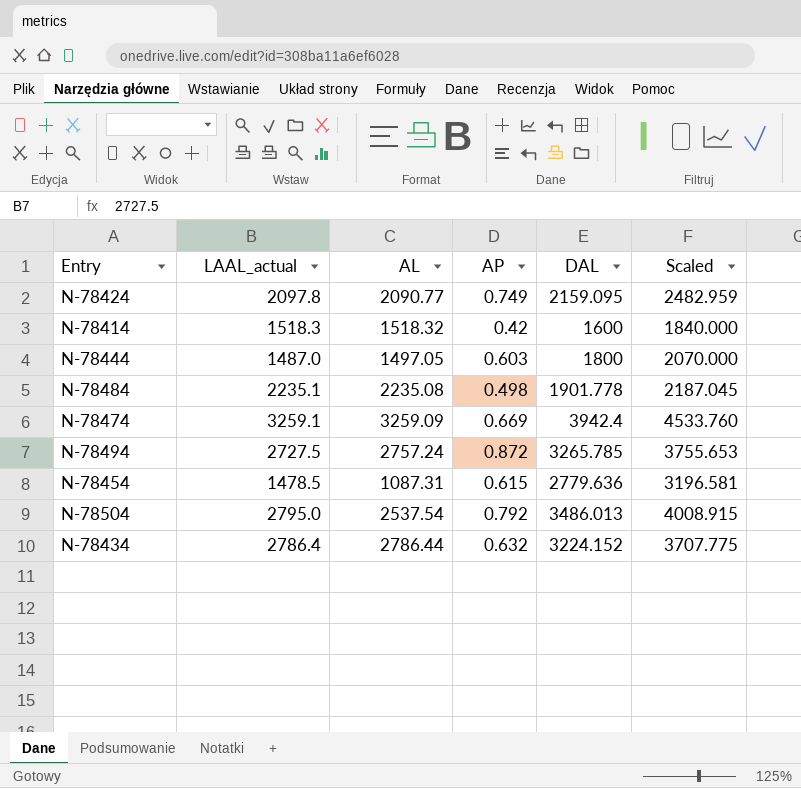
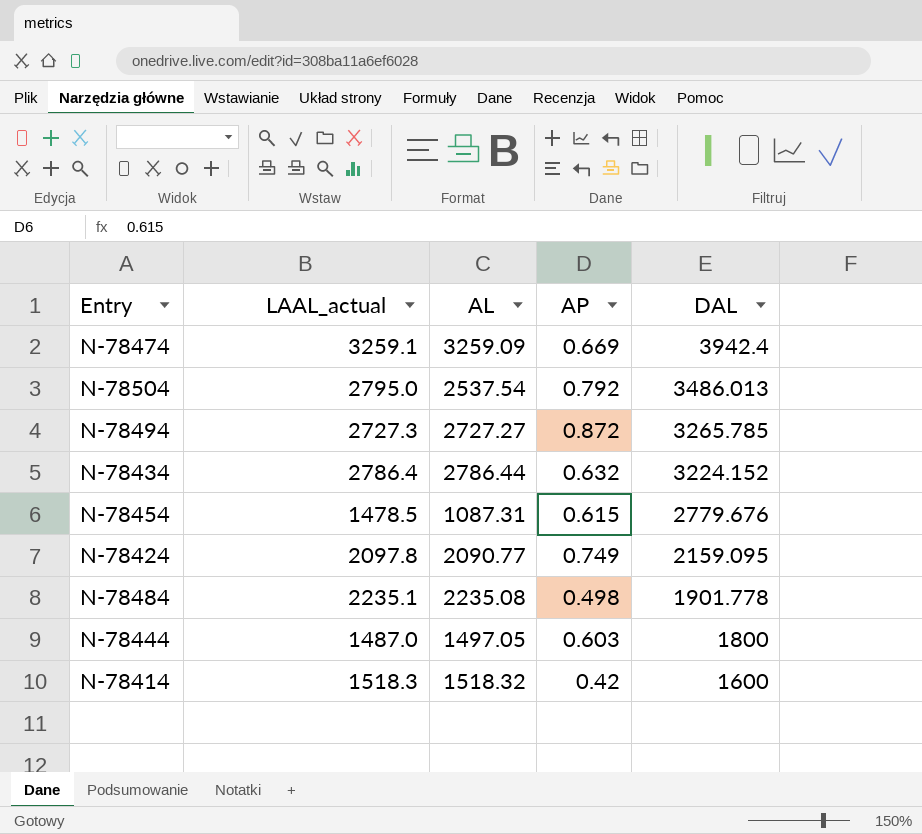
row order: none -> DAL descending
column Scaled | formula: [DAL] * 1.15 -> none
N-78494 | LAAL_actual: 2727.5 -> 2727.3
N-78494 | AL: 2757.24 -> 2727.27
N-78454 | DAL: 2779.636 -> 2779.676

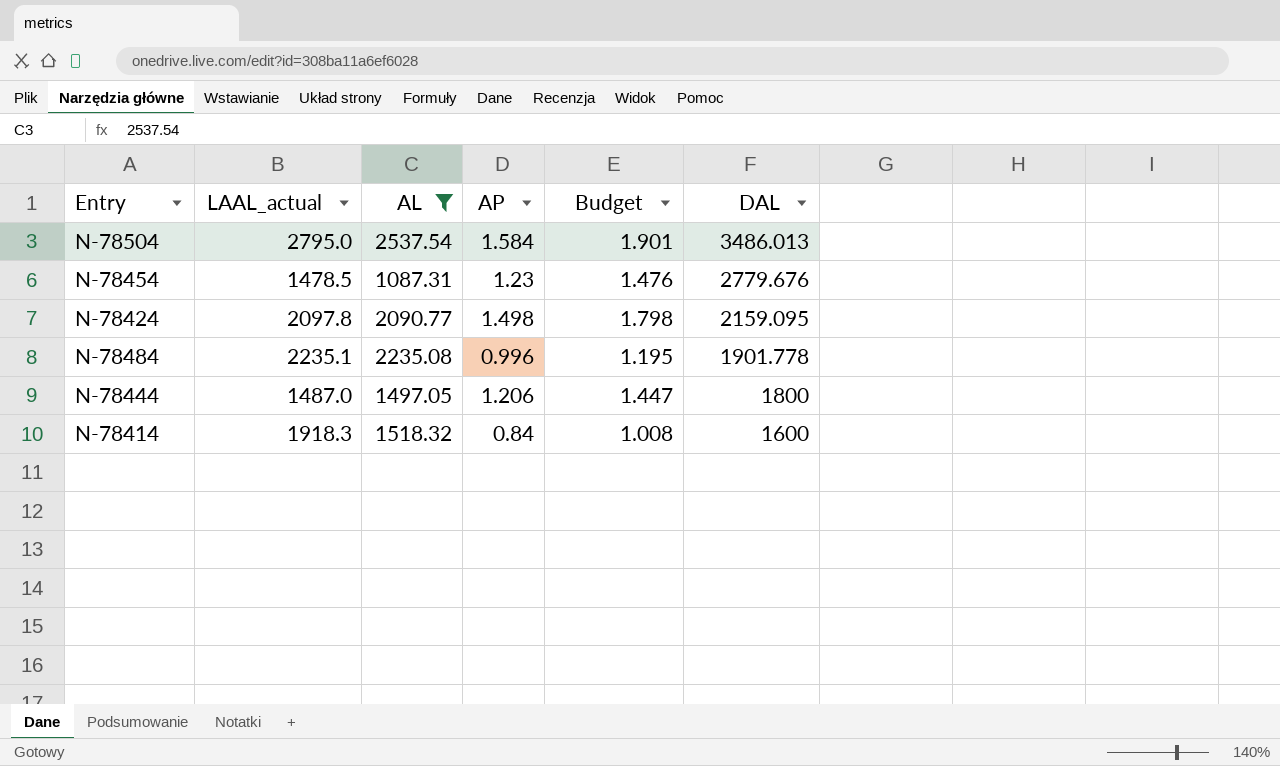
filter: none -> AL <= 2537.54
column Budget | formula: none -> [AP] * 1.2
N-78504 | AP: 0.792 -> 1.584
N-78454 | AP: 0.615 -> 1.23
N-78424 | AP: 0.749 -> 1.498
N-78484 | AP: 0.498 -> 0.996
N-78444 | AP: 0.603 -> 1.206
N-78414 | LAAL_actual: 1518.3 -> 1918.3
N-78414 | AP: 0.42 -> 0.84

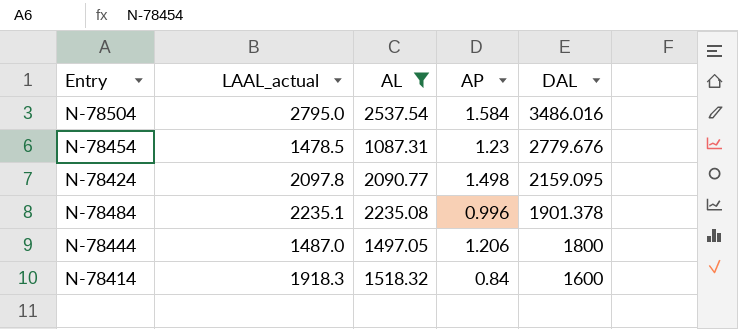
column Budget | formula: [AP] * 1.2 -> none
N-78504 | DAL: 3486.013 -> 3486.016
N-78484 | DAL: 1901.778 -> 1901.378

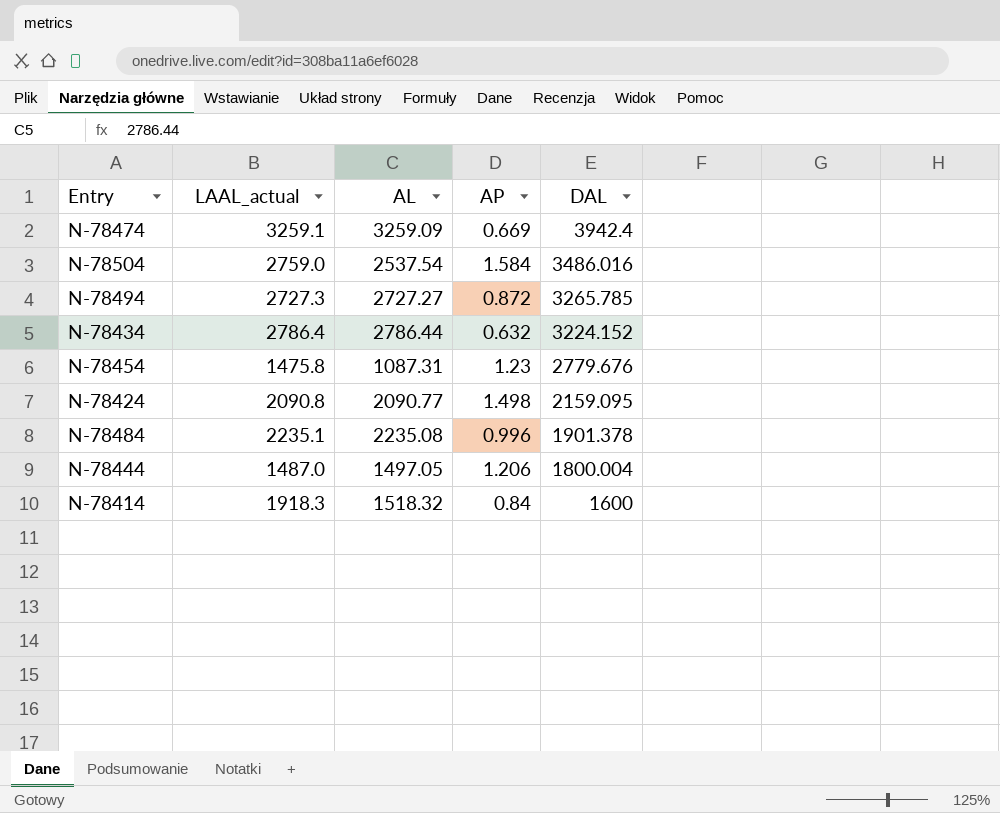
filter: AL <= 2537.54 -> none
N-78504 | LAAL_actual: 2795.0 -> 2759.0
N-78454 | LAAL_actual: 1478.5 -> 1475.8
N-78424 | LAAL_actual: 2097.8 -> 2090.8
N-78444 | DAL: 1800 -> 1800.004

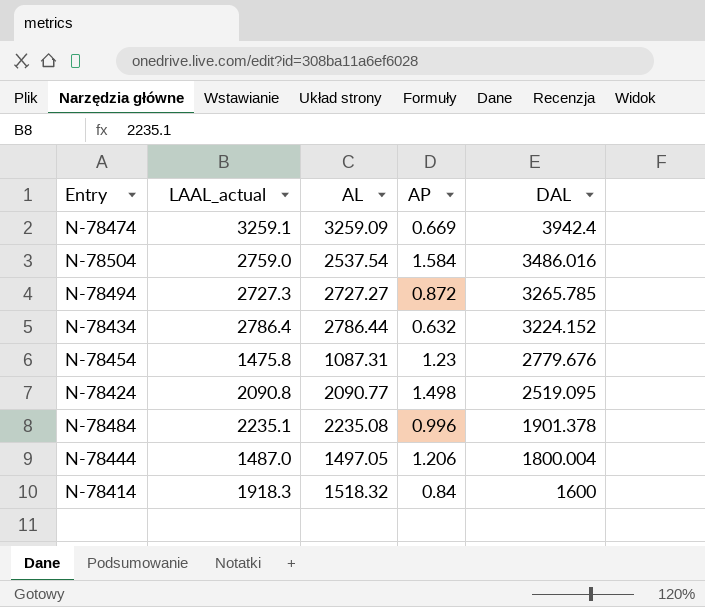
N-78424 | DAL: 2159.095 -> 2519.095

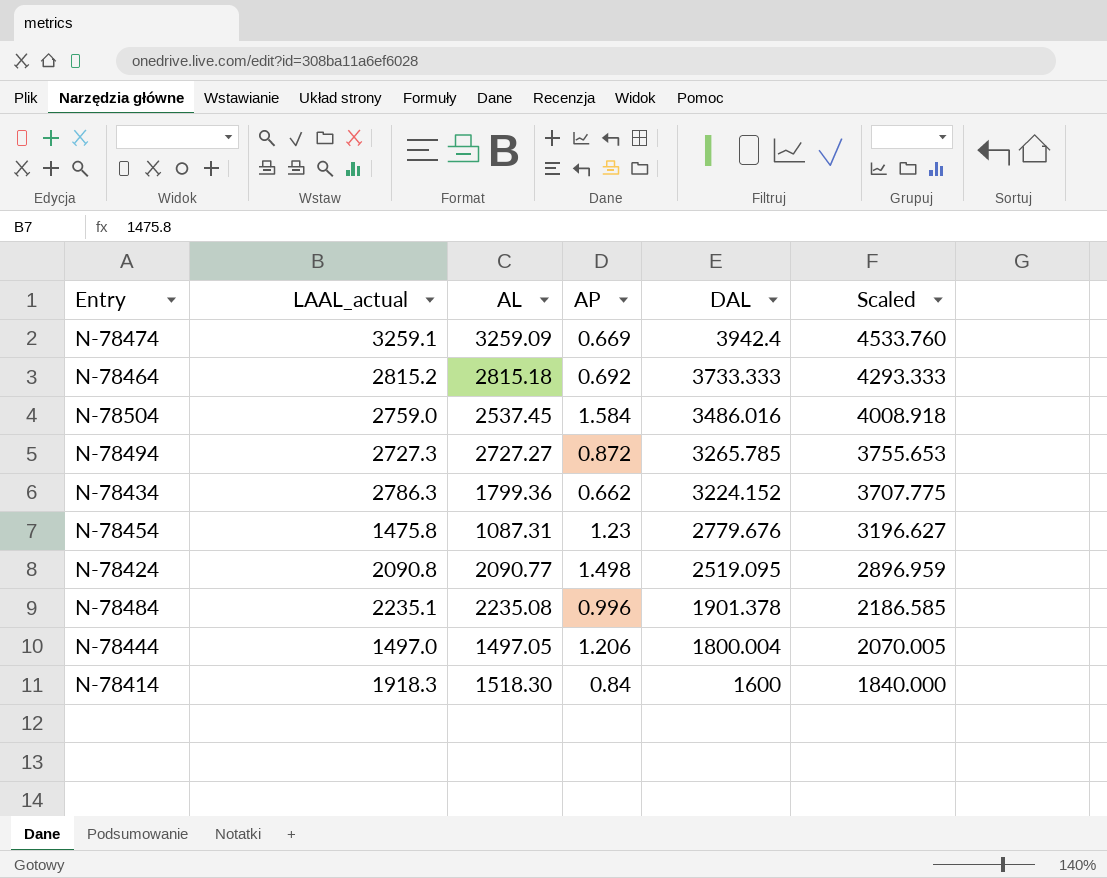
column Scaled | formula: none -> [DAL] * 1.15
row N-78464: none -> 2815.2 | 2815.18 | 0.692 | 3733.333 | 4293.333
N-78504 | AL: 2537.54 -> 2537.45
N-78434 | LAAL_actual: 2786.4 -> 2786.3
N-78434 | AL: 2786.44 -> 1799.36
N-78434 | AP: 0.632 -> 0.662
N-78444 | LAAL_actual: 1487.0 -> 1497.0
N-78414 | AL: 1518.32 -> 1518.30

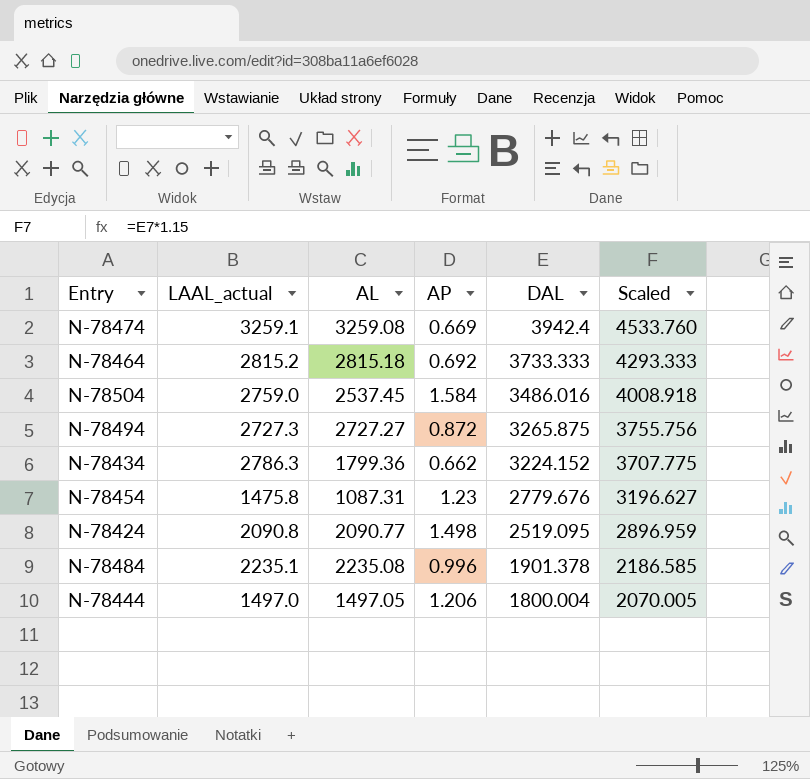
row N-78414: 1918.3 | 1518.30 | 0.84 | 1600 | 1840.000 -> none
N-78474 | AL: 3259.09 -> 3259.08
N-78494 | DAL: 3265.785 -> 3265.875
N-78494 | Scaled: 3755.653 -> 3755.756

